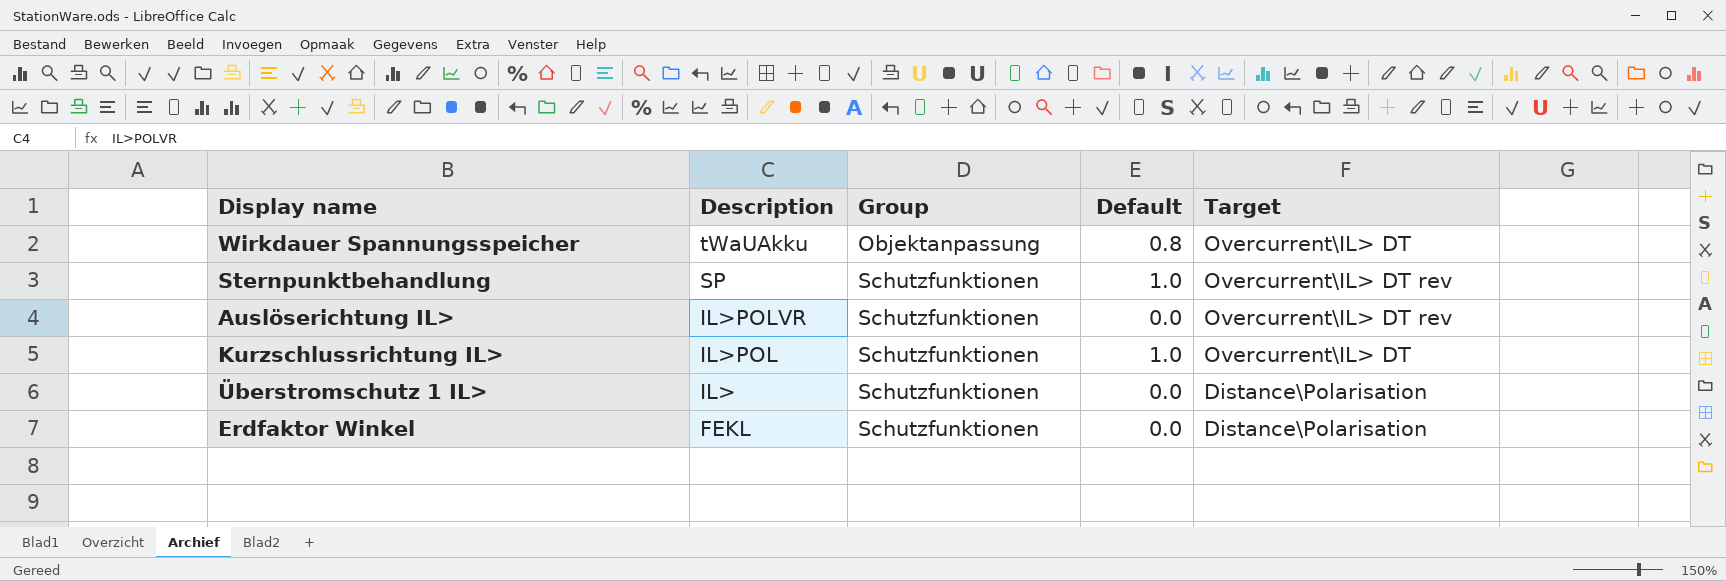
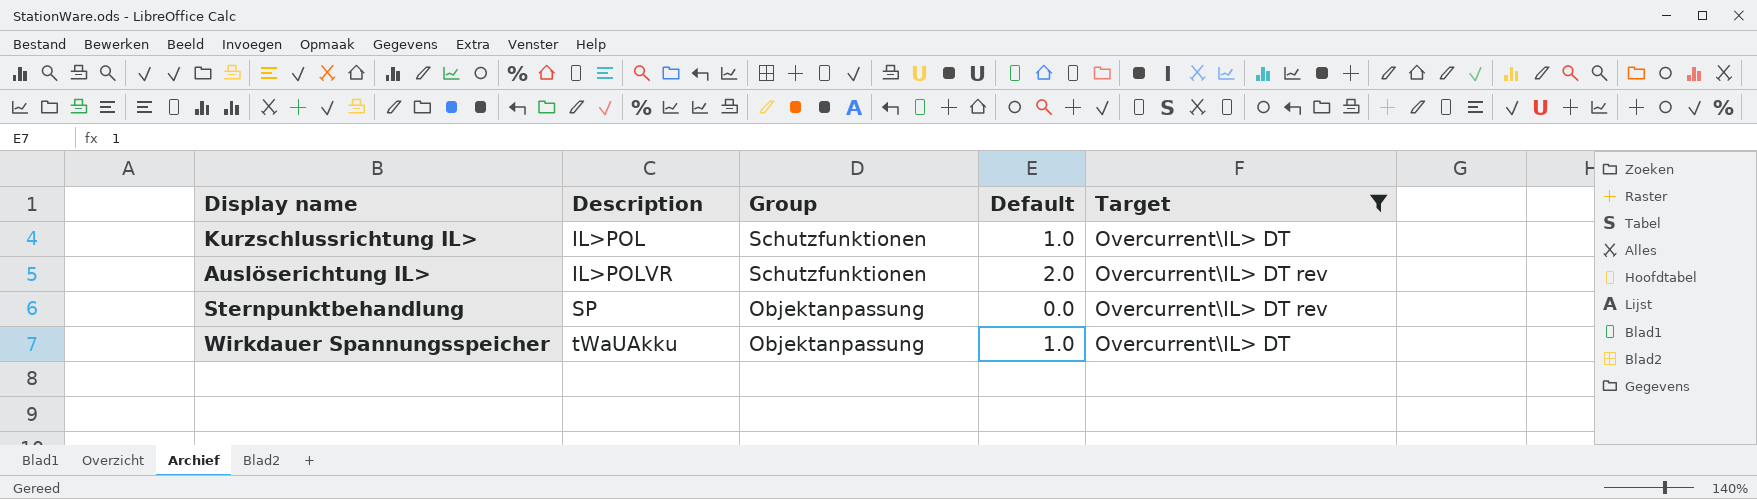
filter: none -> Target != Distance\Polarisation
row order: Description descending -> Description ascending
Auslöserichtung IL> | Default: 0.0 -> 2.0
Sternpunktbehandlung | Group: Schutzfunktionen -> Objektanpassung
Sternpunktbehandlung | Default: 1.0 -> 0.0
Wirkdauer Spannungsspeicher | Default: 0.8 -> 1.0

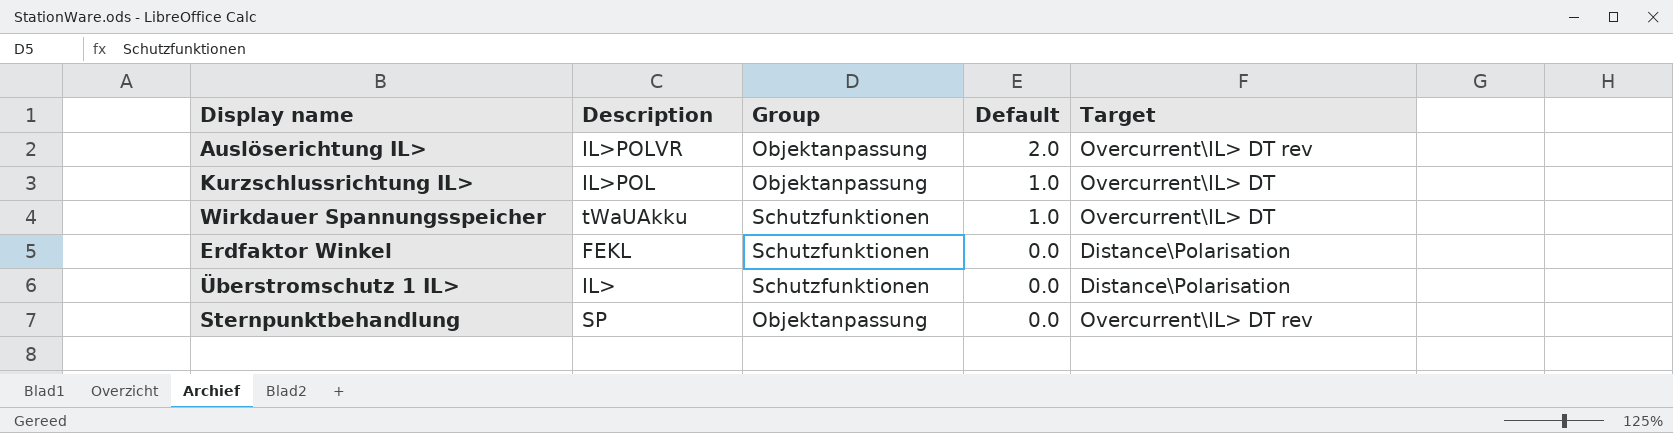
filter: Target != Distance\Polarisation -> none
row order: Description ascending -> Default descending
Auslöserichtung IL> | Group: Schutzfunktionen -> Objektanpassung
Kurzschlussrichtung IL> | Group: Schutzfunktionen -> Objektanpassung
Wirkdauer Spannungsspeicher | Group: Objektanpassung -> Schutzfunktionen

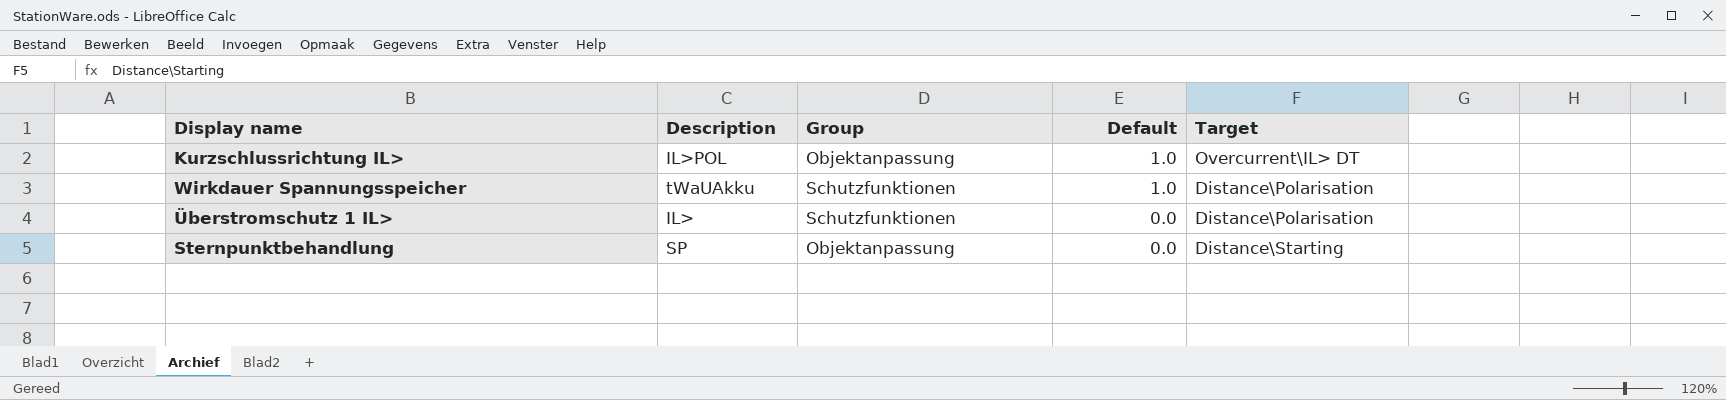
row Auslöserichtung IL>: IL>POLVR | Objektanpassung | 2.0 | Overcurrent\IL> DT rev -> none
row Erdfaktor Winkel: FEKL | Schutzfunktionen | 0.0 | Distance\Polarisation -> none
Wirkdauer Spannungsspeicher | Target: Overcurrent\IL> DT -> Distance\Polarisation
Sternpunktbehandlung | Target: Overcurrent\IL> DT rev -> Distance\Starting

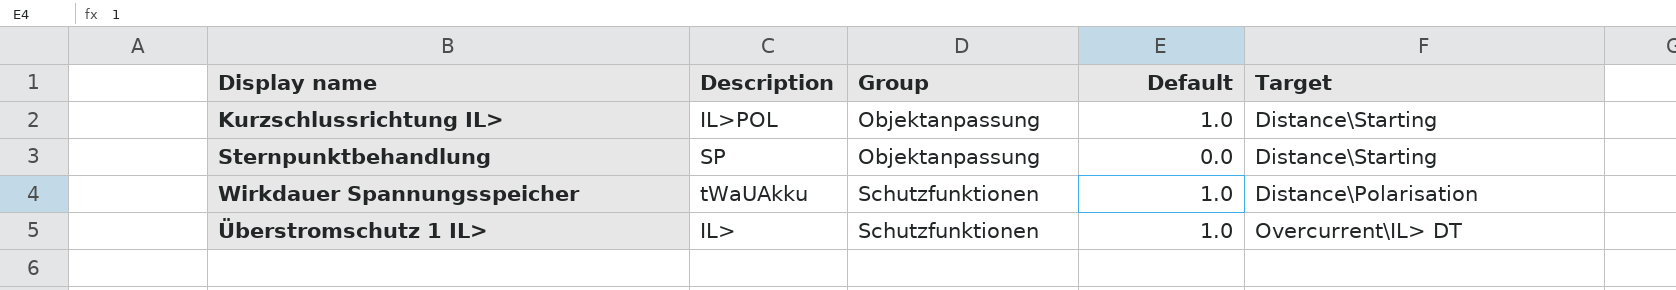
row order: Default descending -> Group ascending
Kurzschlussrichtung IL> | Target: Overcurrent\IL> DT -> Distance\Starting
Überstromschutz 1 IL> | Default: 0.0 -> 1.0
Überstromschutz 1 IL> | Target: Distance\Polarisation -> Overcurrent\IL> DT

